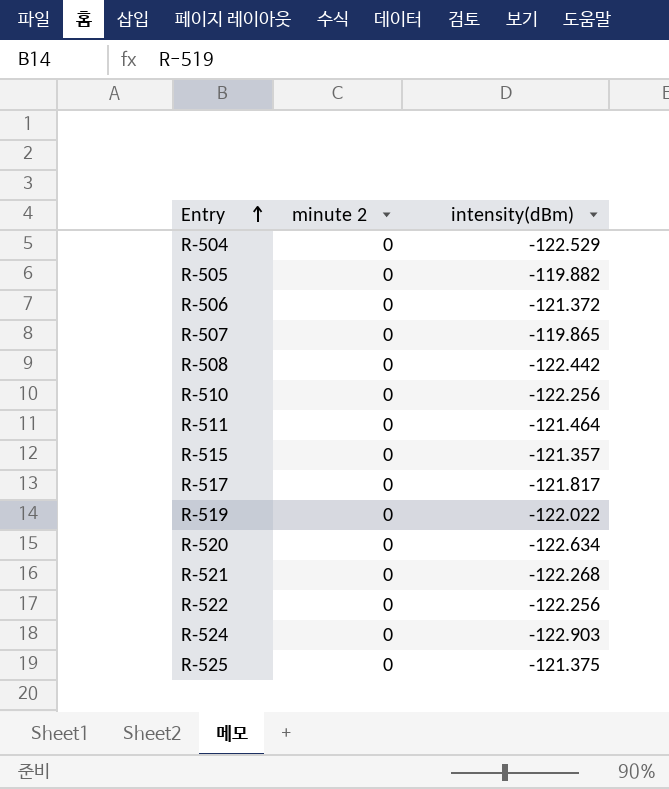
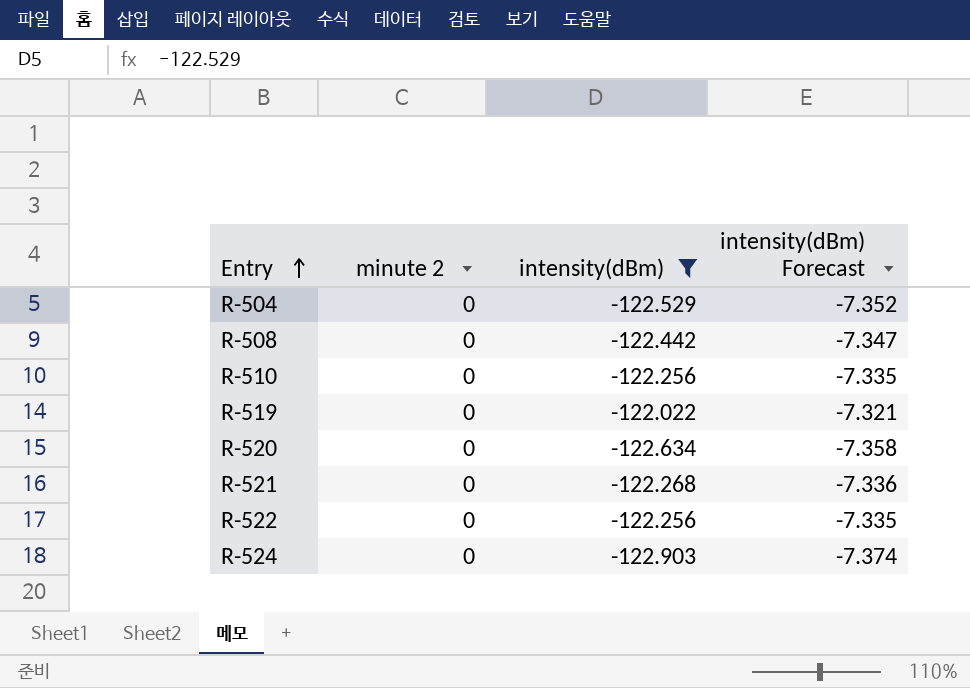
filter: none -> intensity(dBm) <= -122.022
column intensity(dBm) Forecast | formula: none -> [intensity(dBm)] * 0.06

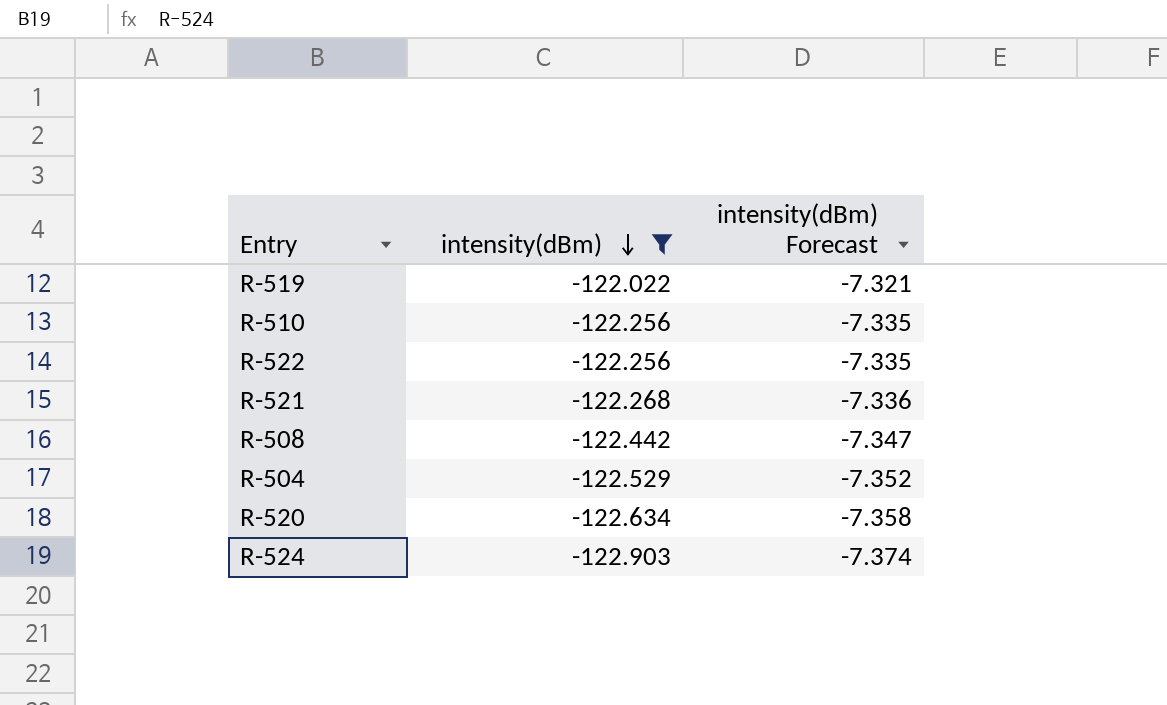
row order: Entry ascending -> intensity(dBm) descending
column minute 2 | position: 2 -> none

